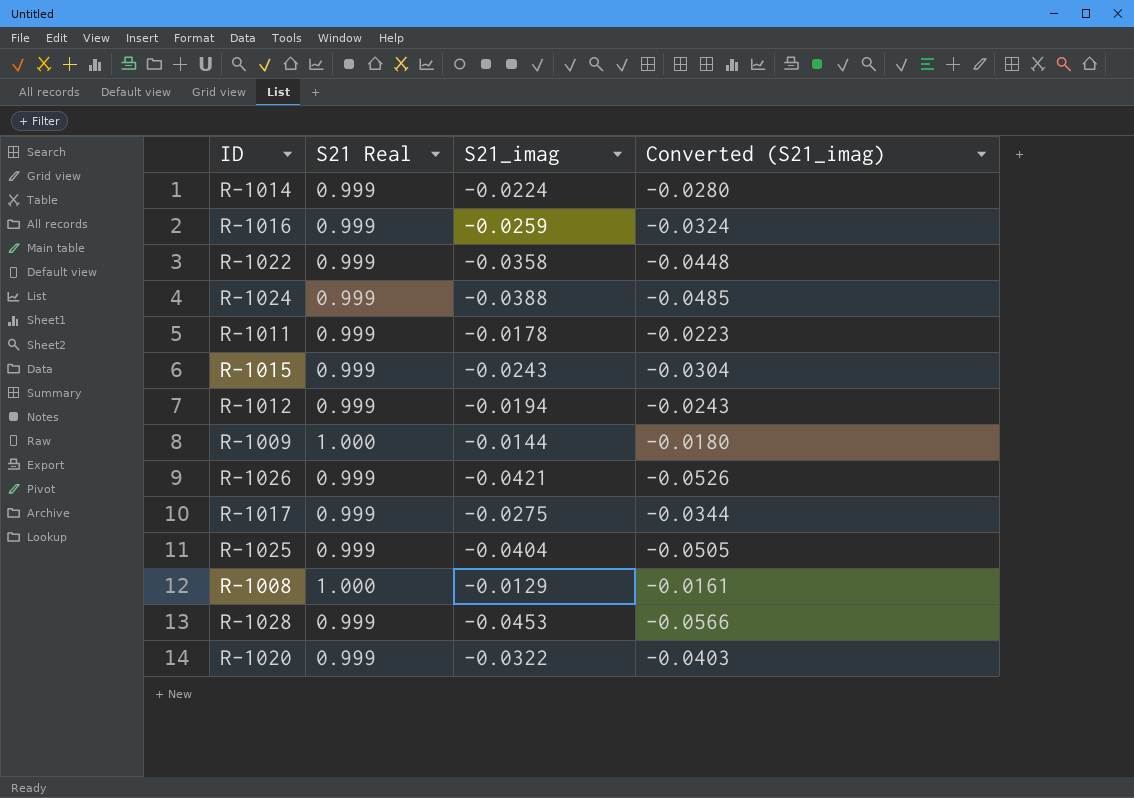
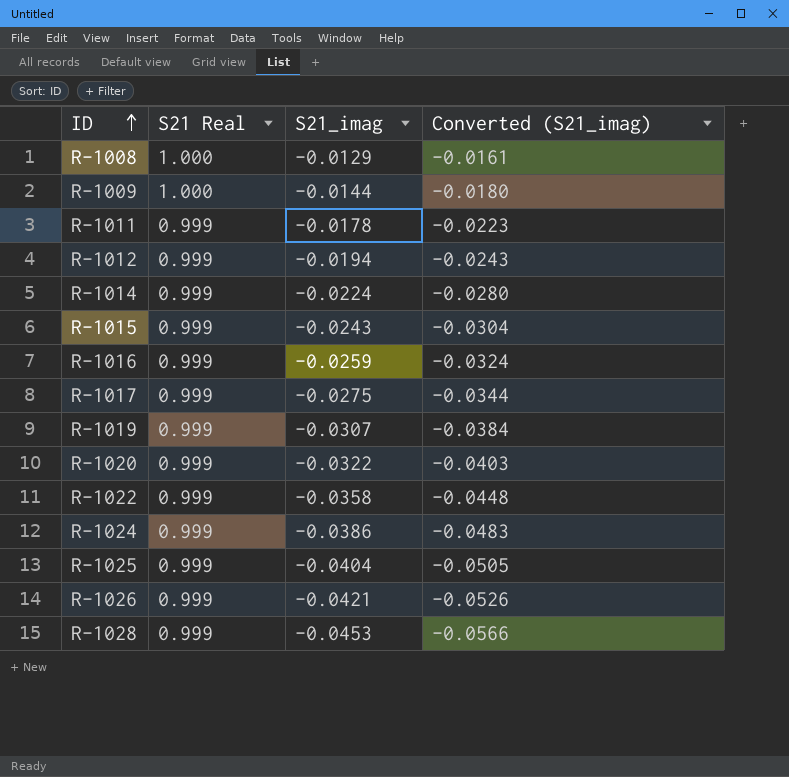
row order: none -> ID ascending
row R-1019: none -> 0.999 | -0.0307 | -0.0384
R-1024 | S21_imag: -0.0388 -> -0.0386
R-1024 | Converted (S21_imag): -0.0485 -> -0.0483

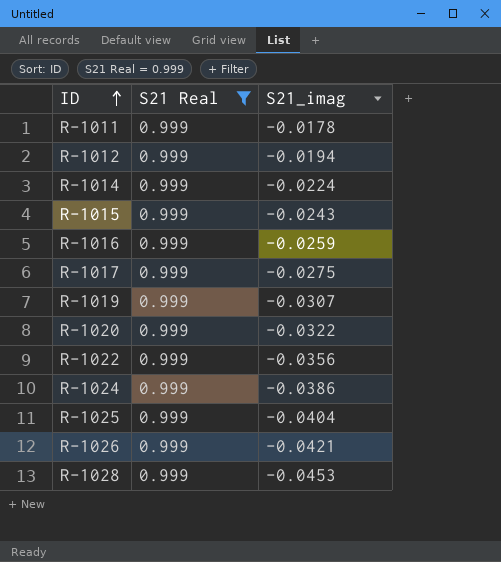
filter: none -> S21 Real = 0.999
column Converted (S21_imag) | formula: [S21_imag] * 1.25 -> none
R-1022 | S21_imag: -0.0358 -> -0.0356

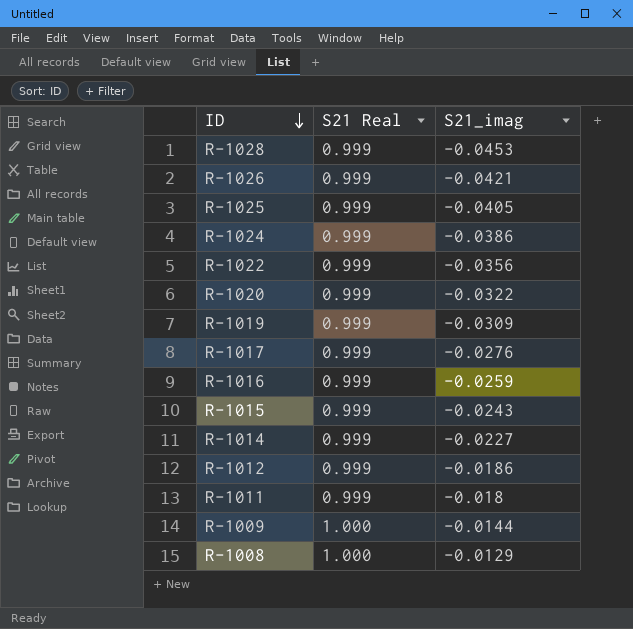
filter: S21 Real = 0.999 -> none
row order: ID ascending -> ID descending
R-1025 | S21_imag: -0.0404 -> -0.0405
R-1019 | S21_imag: -0.0307 -> -0.0309
R-1017 | S21_imag: -0.0275 -> -0.0276
R-1014 | S21_imag: -0.0224 -> -0.0227
R-1012 | S21_imag: -0.0194 -> -0.0186
R-1011 | S21_imag: -0.0178 -> -0.018

